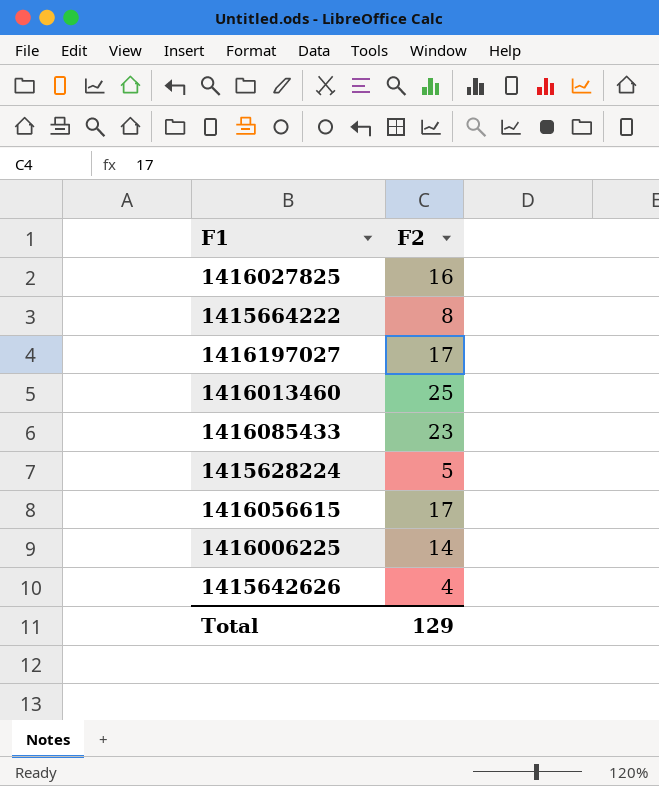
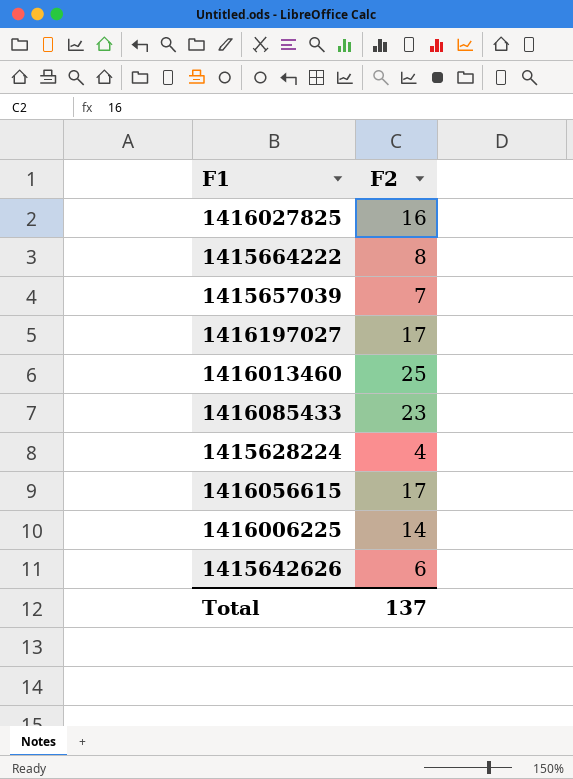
row 1415657039: none -> 7
1415628224 | F2: 5 -> 4
1415642626 | F2: 4 -> 6
Total | F2: 129 -> 137

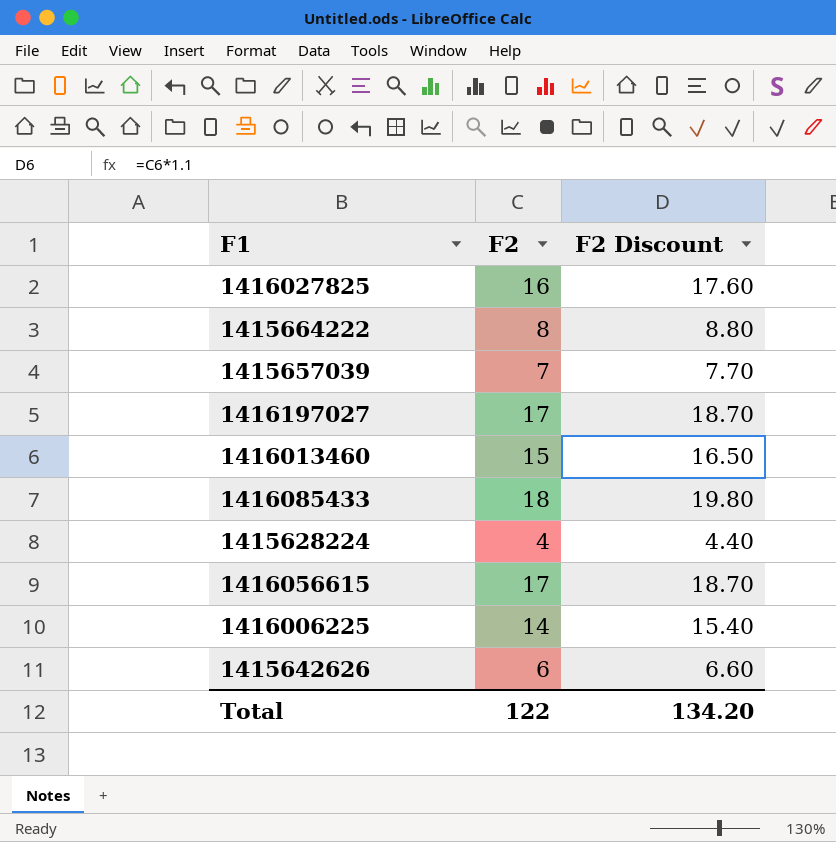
column F2 Discount | formula: none -> [F2] * 1.1
1416013460 | F2: 25 -> 15
1416085433 | F2: 23 -> 18
Total | F2: 137 -> 122

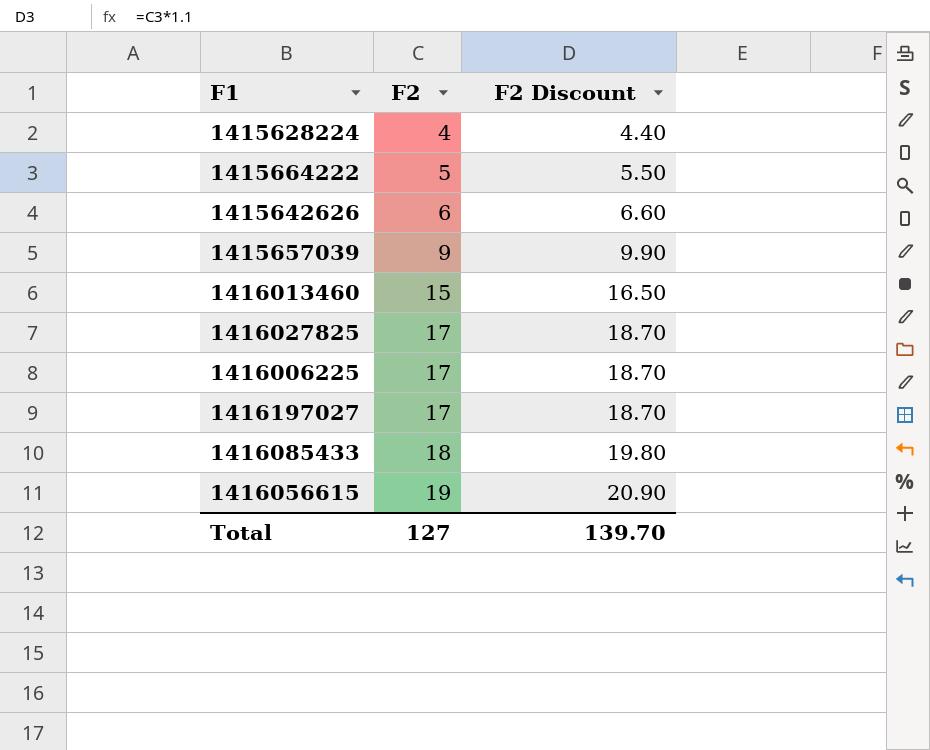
row order: none -> F2 ascending
1415664222 | F2: 8 -> 5
1415664222 | F2 Discount: 8.80 -> 5.50
1415657039 | F2: 7 -> 9
1415657039 | F2 Discount: 7.70 -> 9.90
1416027825 | F2: 16 -> 17
1416027825 | F2 Discount: 17.60 -> 18.70
1416006225 | F2: 14 -> 17
1416006225 | F2 Discount: 15.40 -> 18.70
1416056615 | F2: 17 -> 19
1416056615 | F2 Discount: 18.70 -> 20.90
Total | F2: 122 -> 127
Total | F2 Discount: 134.20 -> 139.70

